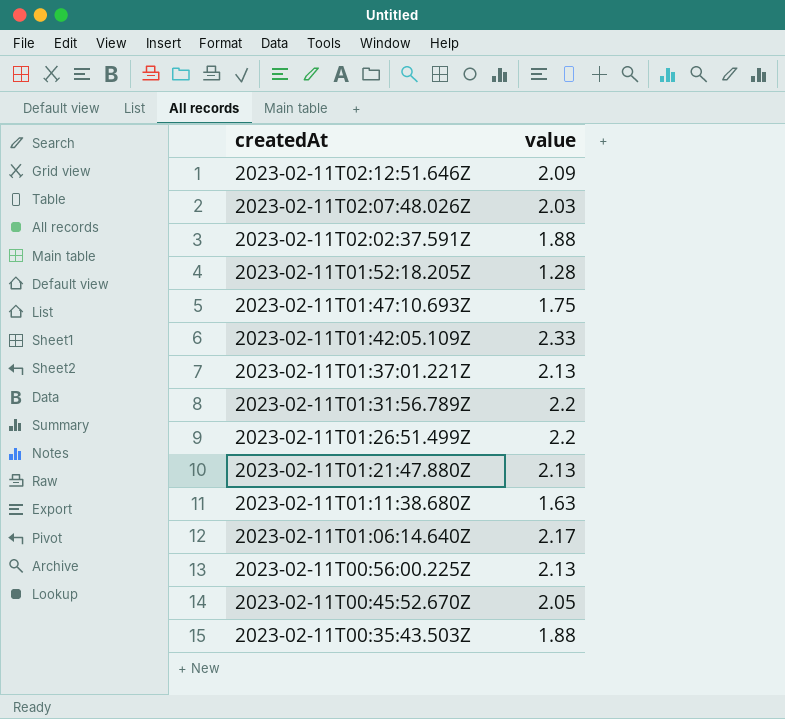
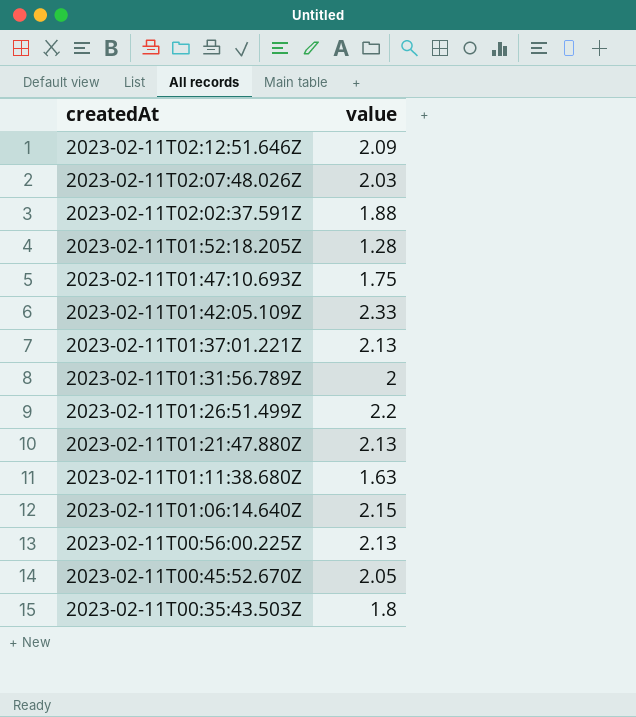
2023-02-11T01:31:56.789Z | value: 2.2 -> 2
2023-02-11T01:06:14.640Z | value: 2.17 -> 2.15
2023-02-11T00:35:43.503Z | value: 1.88 -> 1.8

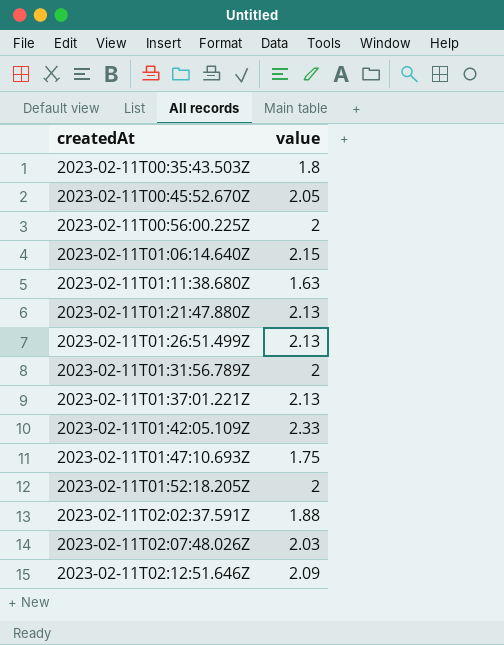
row order: createdAt descending -> createdAt ascending
2023-02-11T00:56:00.225Z | value: 2.13 -> 2
2023-02-11T01:26:51.499Z | value: 2.2 -> 2.13
2023-02-11T01:52:18.205Z | value: 1.28 -> 2

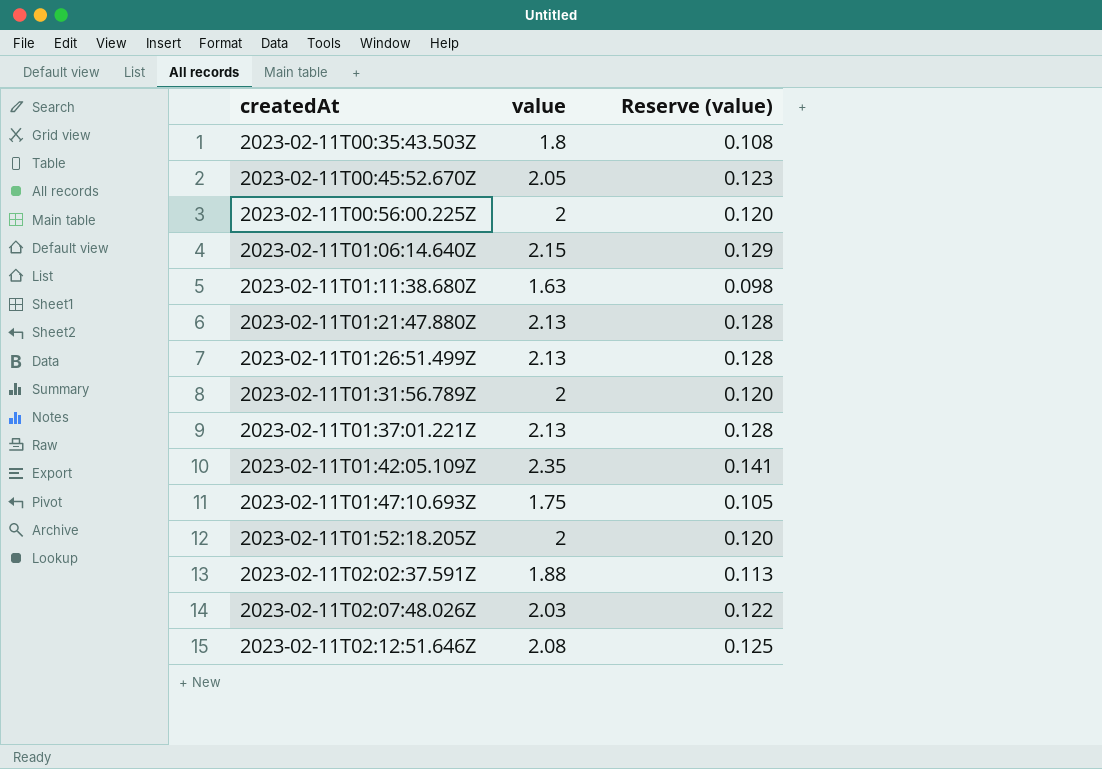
column Reserve (value) | formula: none -> [value] * 0.06
2023-02-11T01:42:05.109Z | value: 2.33 -> 2.35
2023-02-11T02:12:51.646Z | value: 2.09 -> 2.08

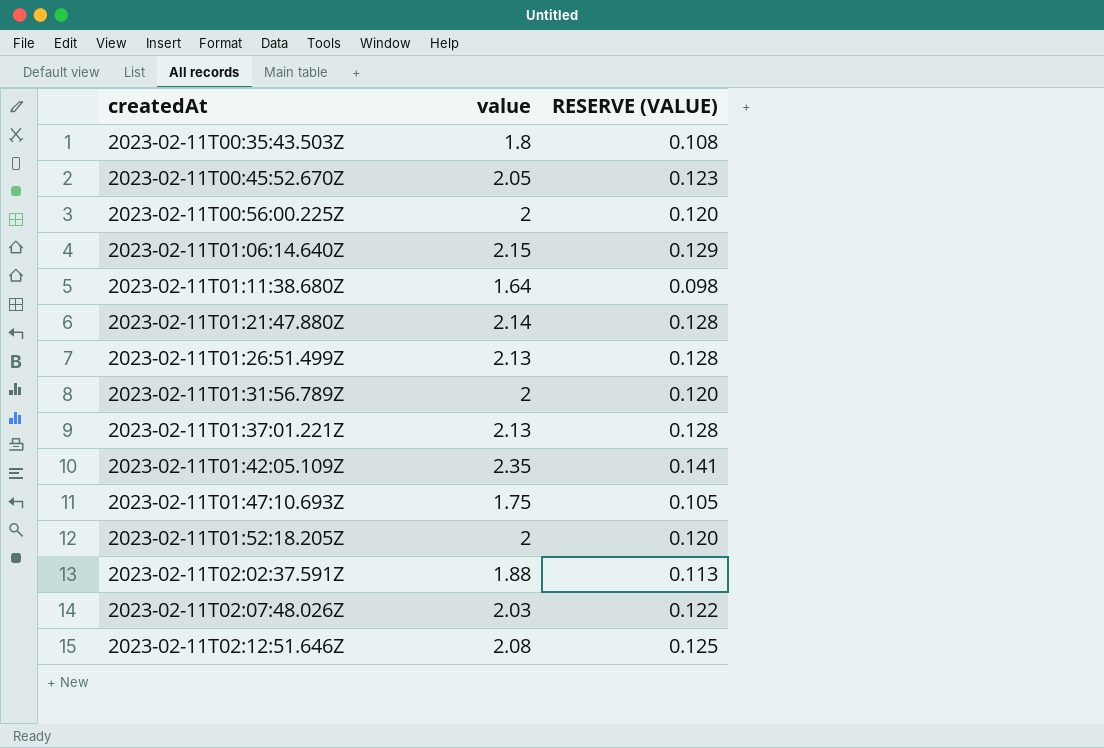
column name: Reserve (value) -> RESERVE (VALUE)
2023-02-11T01:11:38.680Z | value: 1.63 -> 1.64
2023-02-11T01:21:47.880Z | value: 2.13 -> 2.14

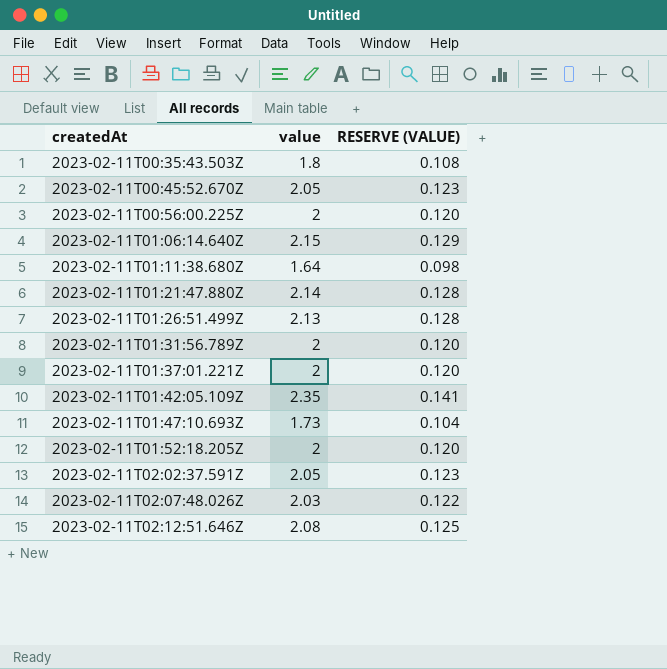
2023-02-11T01:37:01.221Z | value: 2.13 -> 2
2023-02-11T01:37:01.221Z | RESERVE (VALUE): 0.128 -> 0.120
2023-02-11T01:47:10.693Z | value: 1.75 -> 1.73
2023-02-11T01:47:10.693Z | RESERVE (VALUE): 0.105 -> 0.104
2023-02-11T02:02:37.591Z | value: 1.88 -> 2.05
2023-02-11T02:02:37.591Z | RESERVE (VALUE): 0.113 -> 0.123

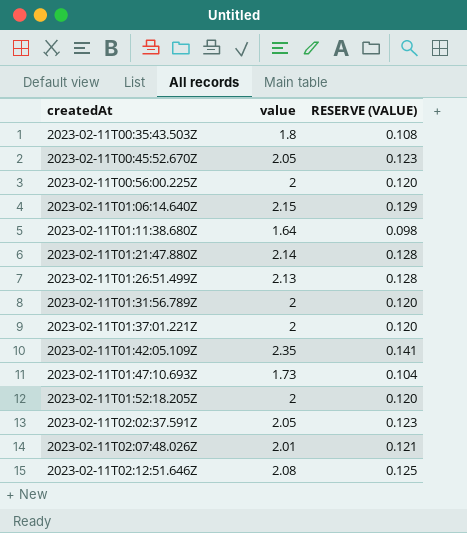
2023-02-11T02:07:48.026Z | value: 2.03 -> 2.01
2023-02-11T02:07:48.026Z | RESERVE (VALUE): 0.122 -> 0.121

